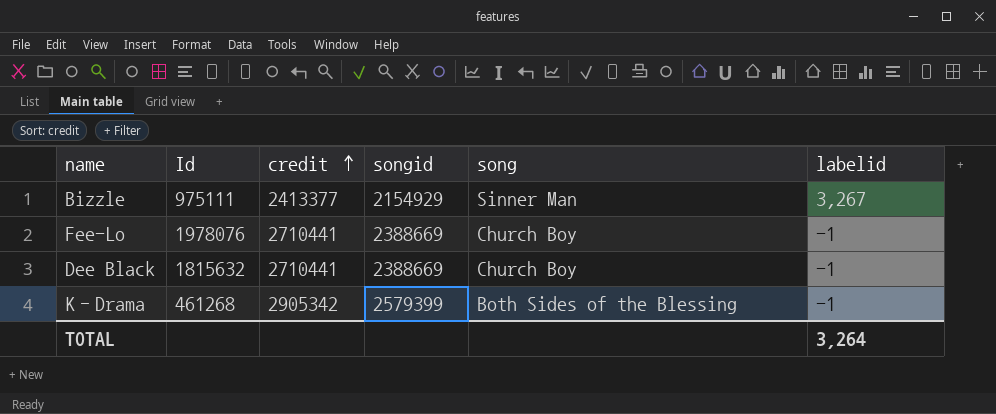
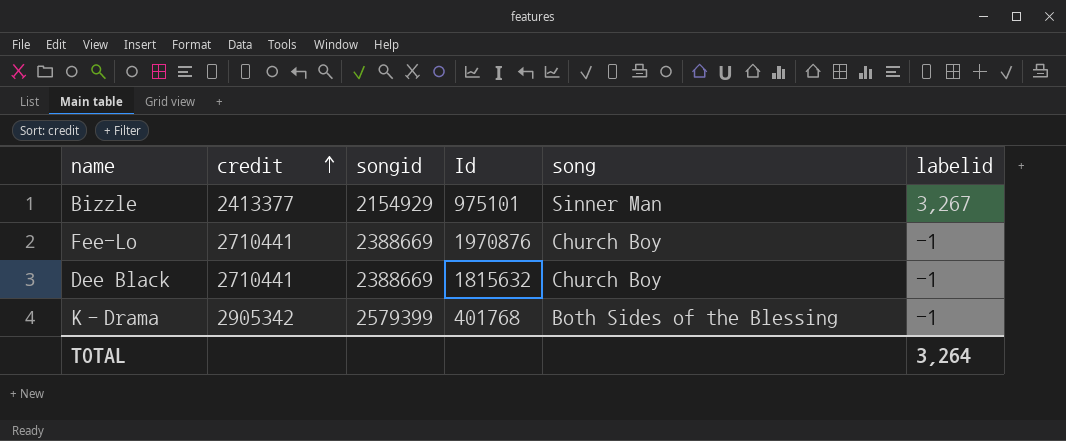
column Id | position: 2 -> 4
Bizzle | Id: 975111 -> 975101
Fee-Lo | Id: 1978076 -> 1970876
K‐Drama | Id: 461268 -> 401768

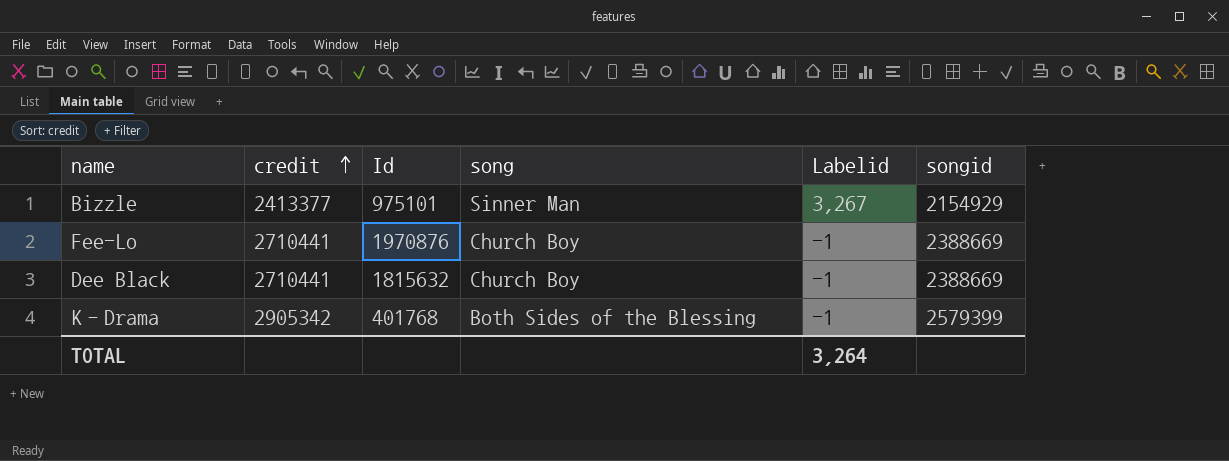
column name: labelid -> Labelid
column songid | position: 3 -> 6

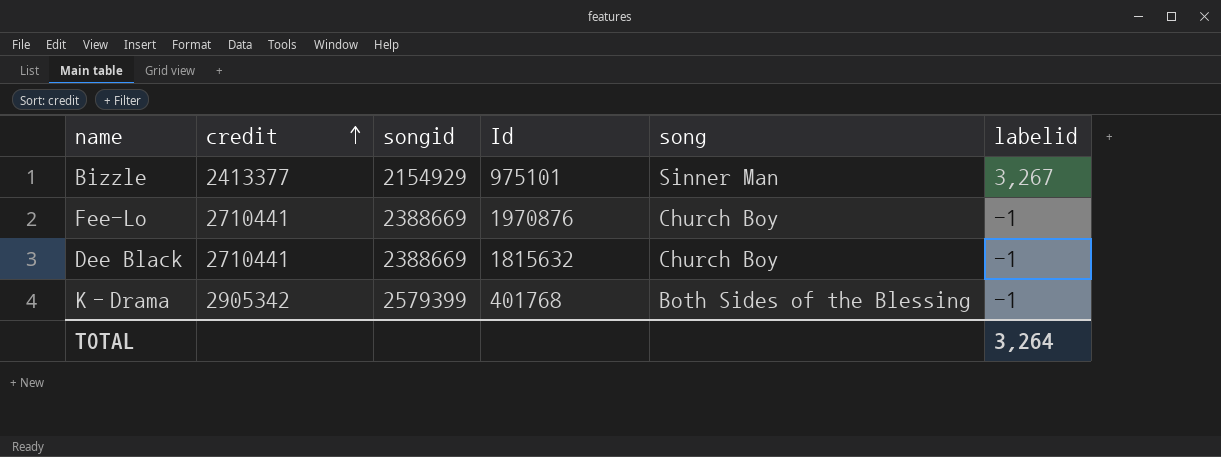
column songid | position: 6 -> 3
column name: Labelid -> labelid

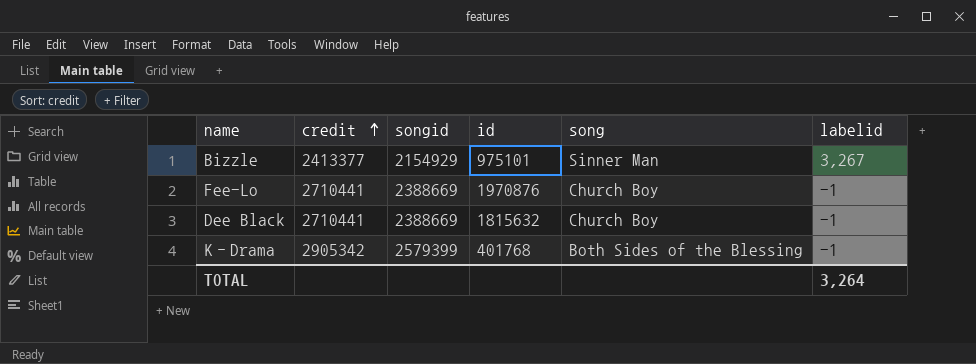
column name: Id -> id

